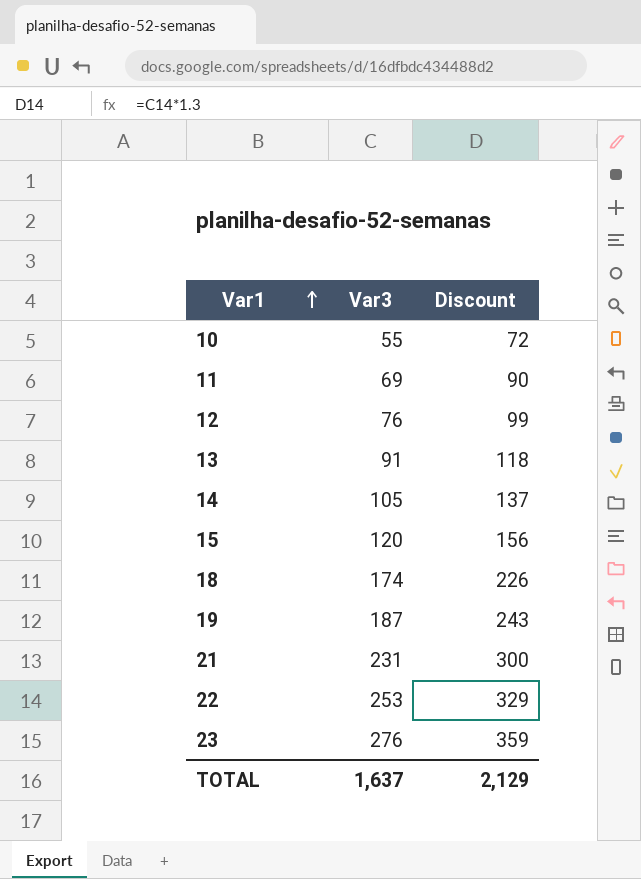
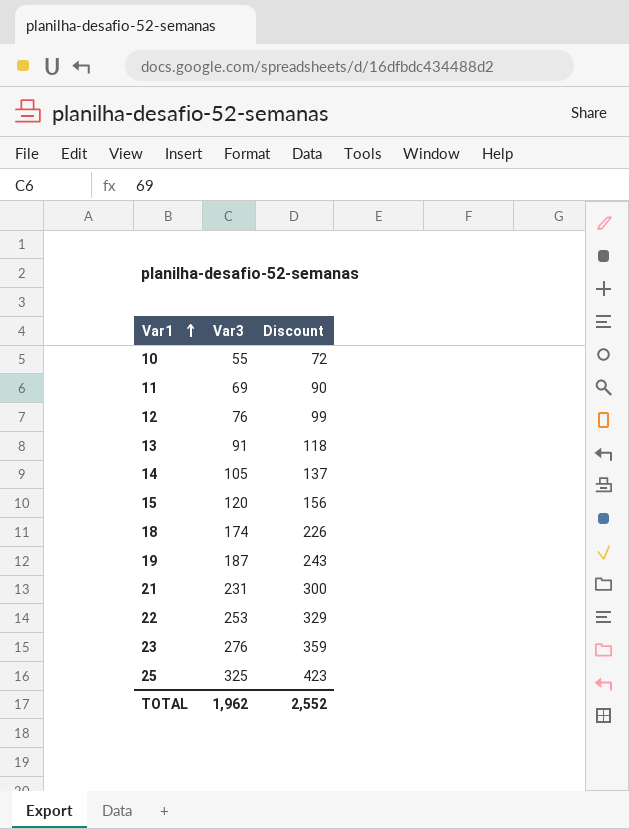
row 25: none -> 325 | 423
TOTAL | Var3: 1,637 -> 1,962
TOTAL | Discount: 2,129 -> 2,552

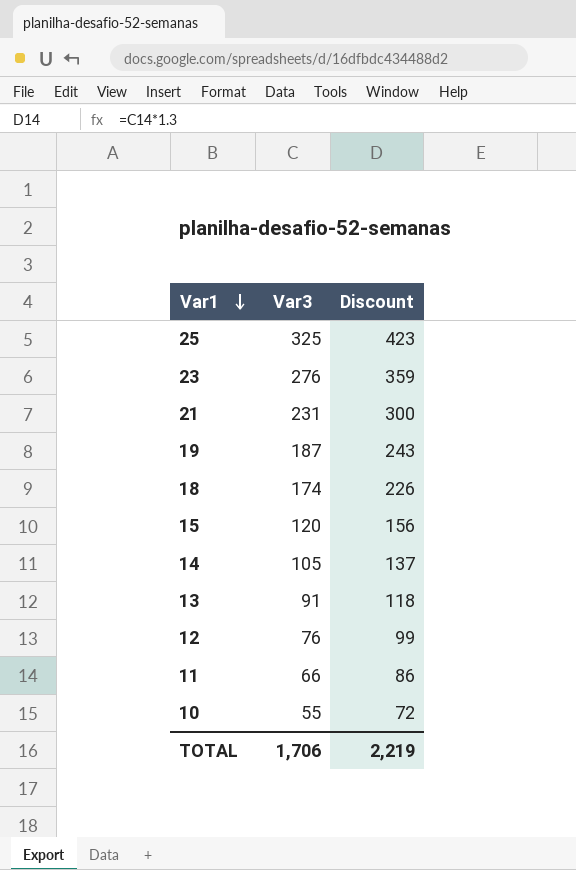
row order: Var1 ascending -> Var1 descending
row 22: 253 | 329 -> none
11 | Var3: 69 -> 66
11 | Discount: 90 -> 86
TOTAL | Var3: 1,962 -> 1,706
TOTAL | Discount: 2,552 -> 2,219

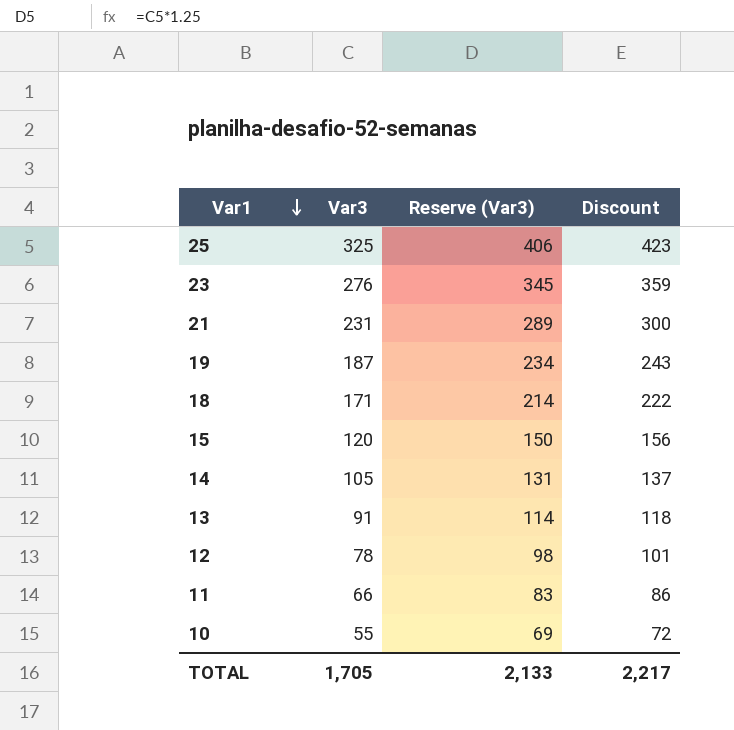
column Reserve (Var3) | formula: none -> [Var3] * 1.25
18 | Var3: 174 -> 171
18 | Discount: 226 -> 222
12 | Var3: 76 -> 78
12 | Discount: 99 -> 101
TOTAL | Var3: 1,706 -> 1,705
TOTAL | Discount: 2,219 -> 2,217

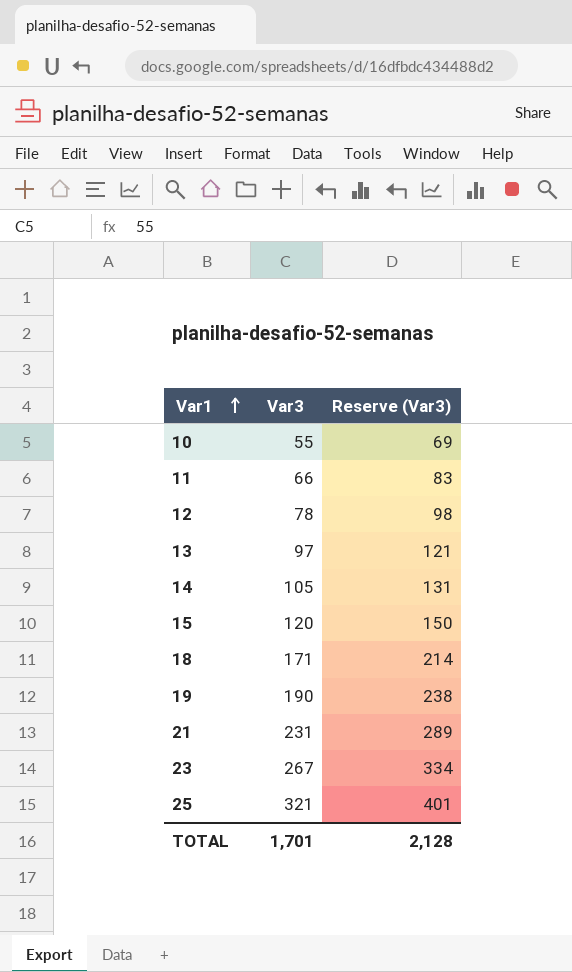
row order: Var1 descending -> Var1 ascending
column Discount | formula: [Var3] * 1.3 -> none
13 | Var3: 91 -> 97
13 | Reserve (Var3): 114 -> 121
19 | Var3: 187 -> 190
19 | Reserve (Var3): 234 -> 238
23 | Var3: 276 -> 267
23 | Reserve (Var3): 345 -> 334
25 | Var3: 325 -> 321
25 | Reserve (Var3): 406 -> 401
TOTAL | Var3: 1,705 -> 1,701
TOTAL | Reserve (Var3): 2,133 -> 2,128

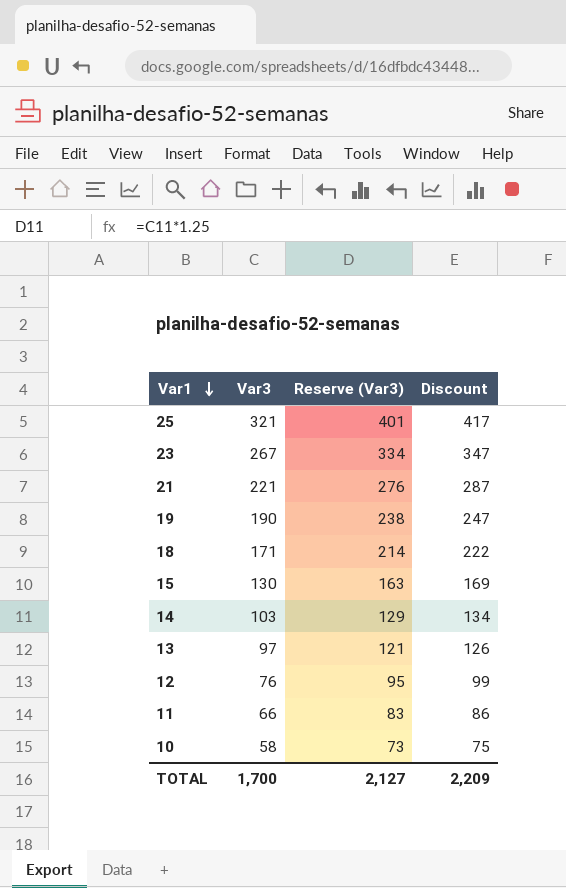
row order: Var1 ascending -> Var1 descending
column Discount | formula: none -> [Var3] * 1.3
21 | Var3: 231 -> 221
21 | Reserve (Var3): 289 -> 276
15 | Var3: 120 -> 130
15 | Reserve (Var3): 150 -> 163
14 | Var3: 105 -> 103
14 | Reserve (Var3): 131 -> 129
12 | Var3: 78 -> 76
12 | Reserve (Var3): 98 -> 95
10 | Var3: 55 -> 58
10 | Reserve (Var3): 69 -> 73
TOTAL | Var3: 1,701 -> 1,700
TOTAL | Reserve (Var3): 2,128 -> 2,127

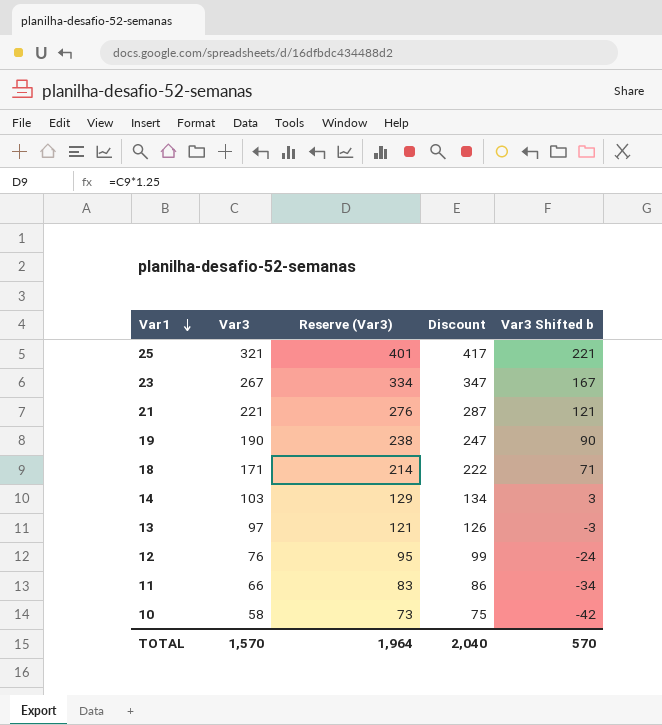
column Var3 Shifted b | formula: none -> [Var3] - 100
row 15: 130 | 163 | 169 -> none
TOTAL | Var3: 1,700 -> 1,570
TOTAL | Reserve (Var3): 2,127 -> 1,964
TOTAL | Discount: 2,209 -> 2,040

